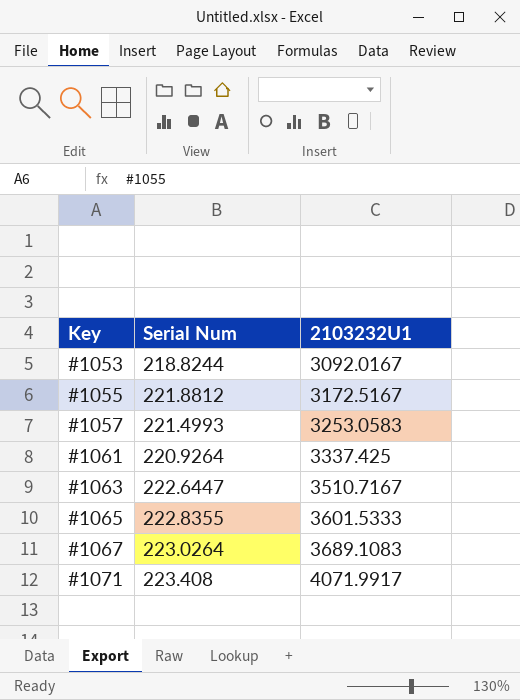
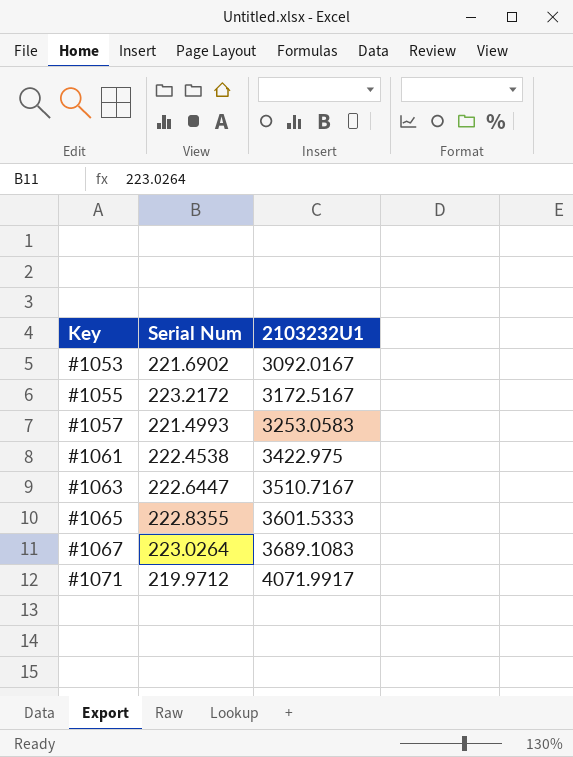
#1053 | Serial Num: 218.8244 -> 221.6902
#1055 | Serial Num: 221.8812 -> 223.2172
#1061 | Serial Num: 220.9264 -> 222.4538
#1061 | 2103232U1: 3337.425 -> 3422.975
#1071 | Serial Num: 223.408 -> 219.9712

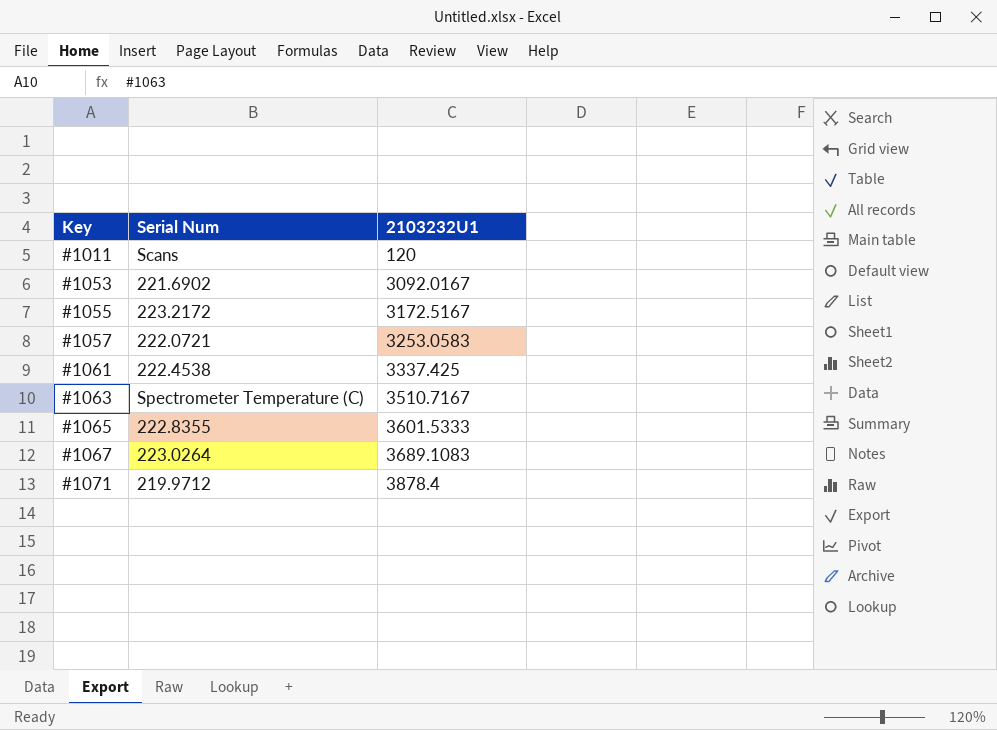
row #1011: none -> Scans | 120
#1057 | Serial Num: 221.4993 -> 222.0721
#1061 | 2103232U1: 3422.975 -> 3337.425
#1063 | Serial Num: 222.6447 -> Spectrometer Temperature (C)
#1071 | 2103232U1: 4071.9917 -> 3878.4

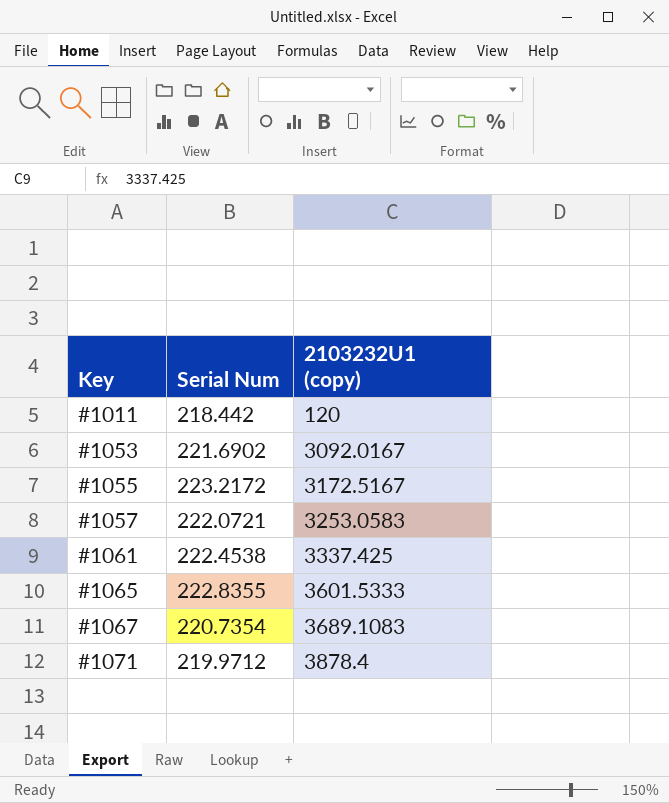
column name: 2103232U1 -> 2103232U1 (copy)
row #1063: Spectrometer Temperature (C) | 3510.7167 -> none
#1011 | Serial Num: Scans -> 218.442
#1067 | Serial Num: 223.0264 -> 220.7354

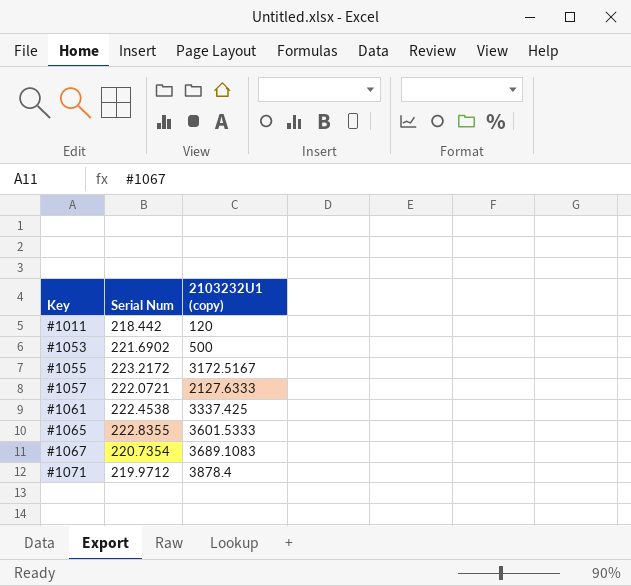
#1053 | 2103232U1 (copy): 3092.0167 -> 500
#1057 | 2103232U1 (copy): 3253.0583 -> 2127.6333

